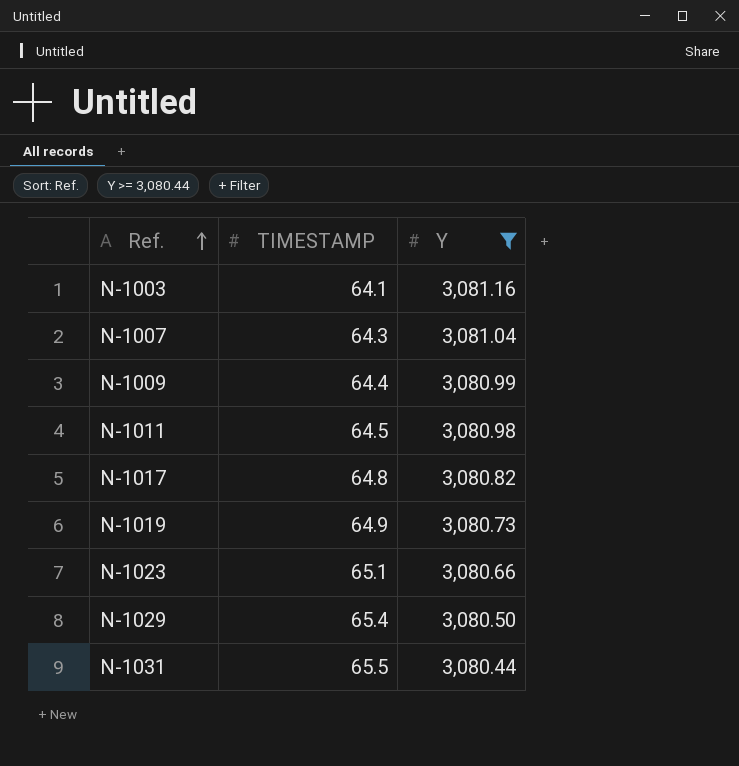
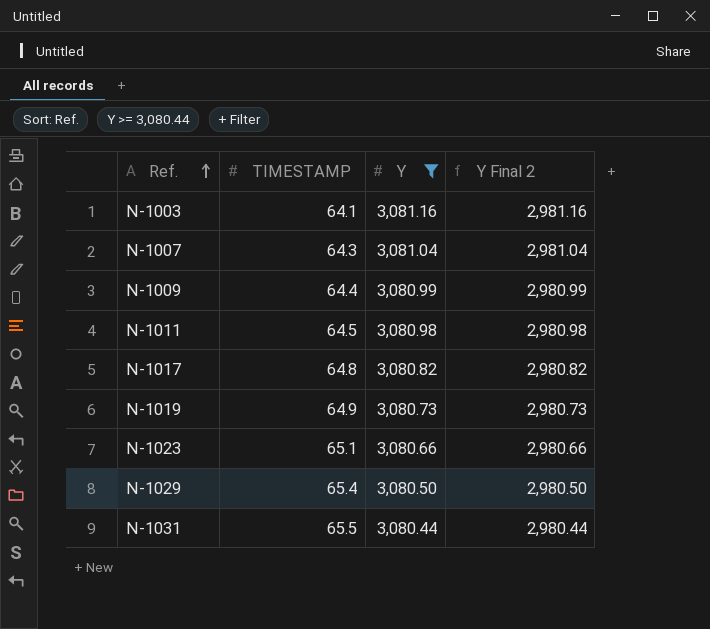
column Y Final 2 | formula: none -> [Y] - 100

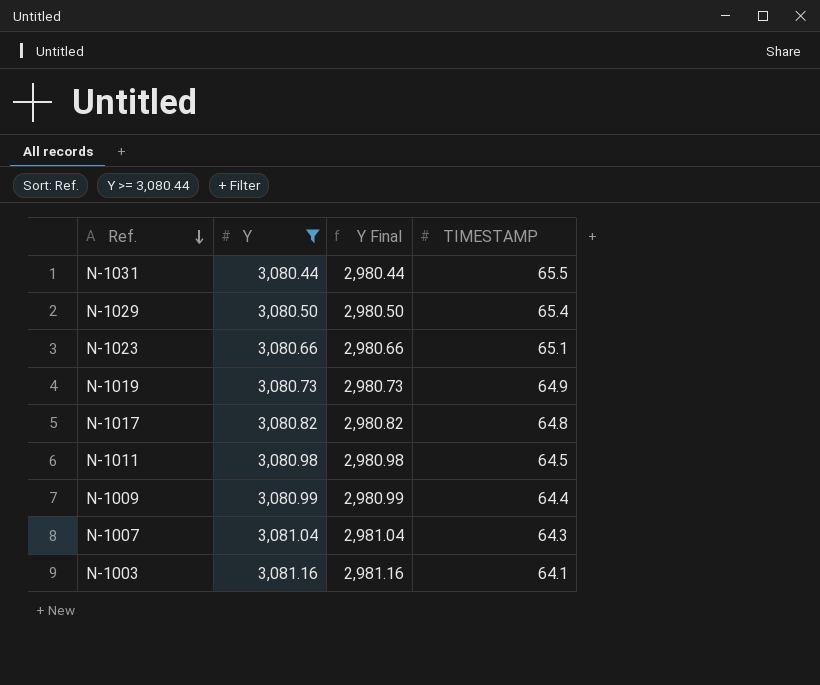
row order: Ref. ascending -> Ref. descending
column name: Y Final 2 -> Y Final
column TIMESTAMP | position: 2 -> 4

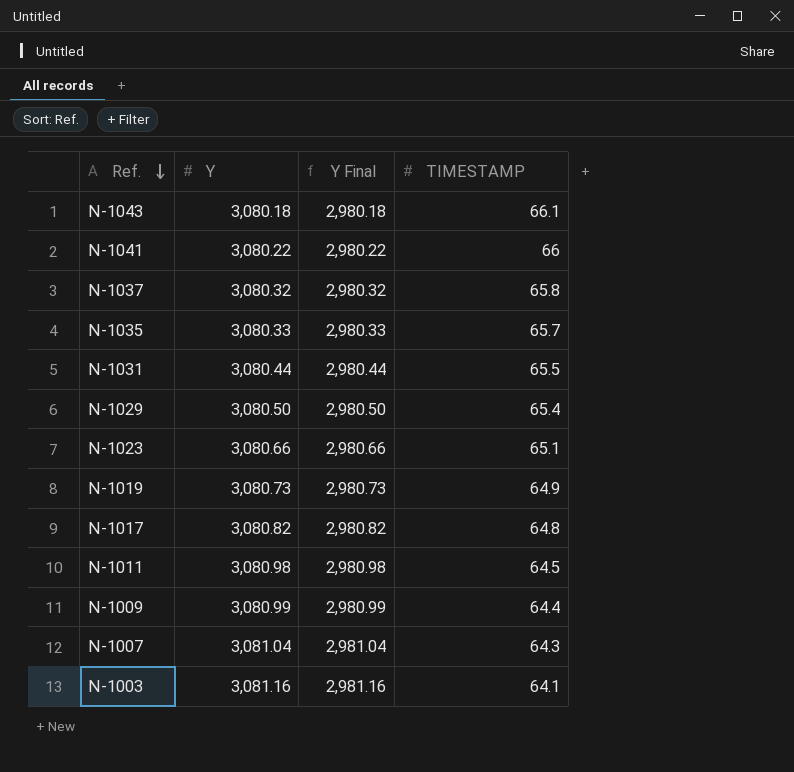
filter: Y >= 3,080.44 -> none

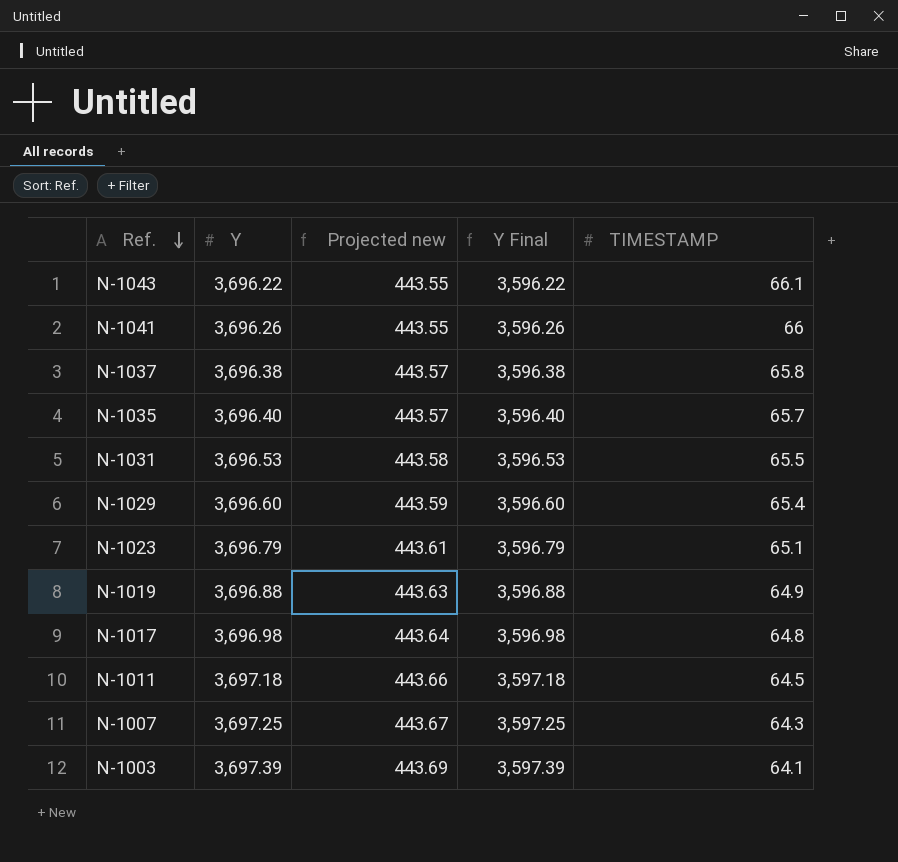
column Projected new | formula: none -> [Y] * 0.12
row N-1009: 3,080.99 | 2,980.99 | 64.4 -> none
N-1043 | Y: 3,080.18 -> 3,696.22
N-1043 | Y Final: 2,980.18 -> 3,596.22
N-1041 | Y: 3,080.22 -> 3,696.26
N-1041 | Y Final: 2,980.22 -> 3,596.26
N-1037 | Y: 3,080.32 -> 3,696.38
N-1037 | Y Final: 2,980.32 -> 3,596.38
N-1035 | Y: 3,080.33 -> 3,696.40
N-1035 | Y Final: 2,980.33 -> 3,596.40
N-1031 | Y: 3,080.44 -> 3,696.53
N-1031 | Y Final: 2,980.44 -> 3,596.53
N-1029 | Y: 3,080.50 -> 3,696.60
N-1029 | Y Final: 2,980.50 -> 3,596.60
N-1023 | Y: 3,080.66 -> 3,696.79
N-1023 | Y Final: 2,980.66 -> 3,596.79
N-1019 | Y: 3,080.73 -> 3,696.88
N-1019 | Y Final: 2,980.73 -> 3,596.88
N-1017 | Y: 3,080.82 -> 3,696.98
N-1017 | Y Final: 2,980.82 -> 3,596.98
N-1011 | Y: 3,080.98 -> 3,697.18
N-1011 | Y Final: 2,980.98 -> 3,597.18
N-1007 | Y: 3,081.04 -> 3,697.25
N-1007 | Y Final: 2,981.04 -> 3,597.25
N-1003 | Y: 3,081.16 -> 3,697.39
N-1003 | Y Final: 2,981.16 -> 3,597.39

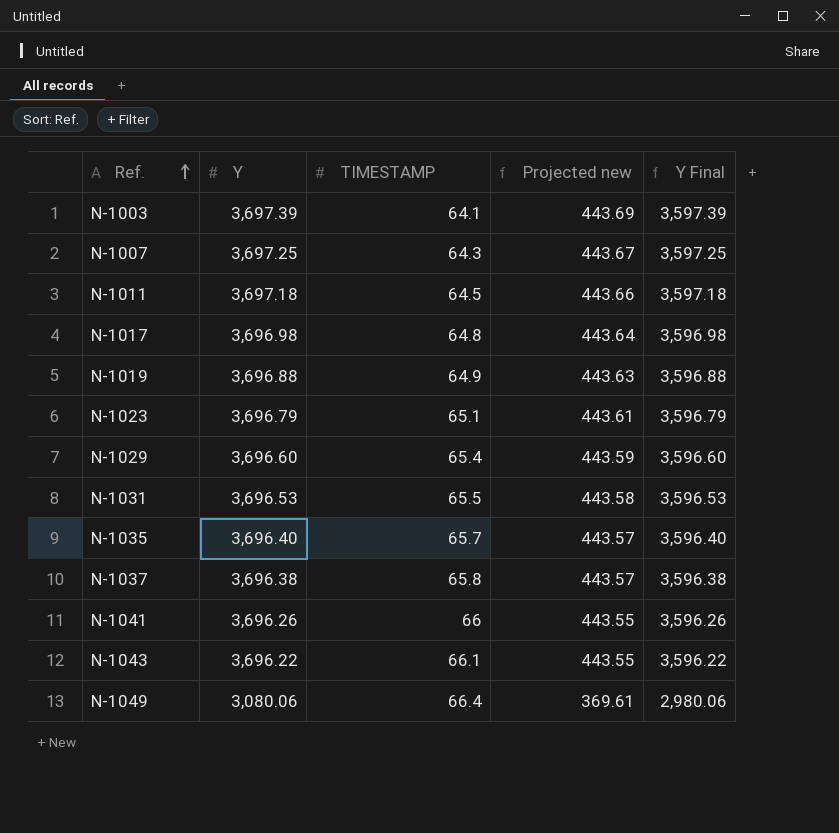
row order: Ref. descending -> Ref. ascending
column TIMESTAMP | position: 5 -> 3
row N-1049: none -> 3,080.06 | 66.4 | 369.61 | 2,980.06

